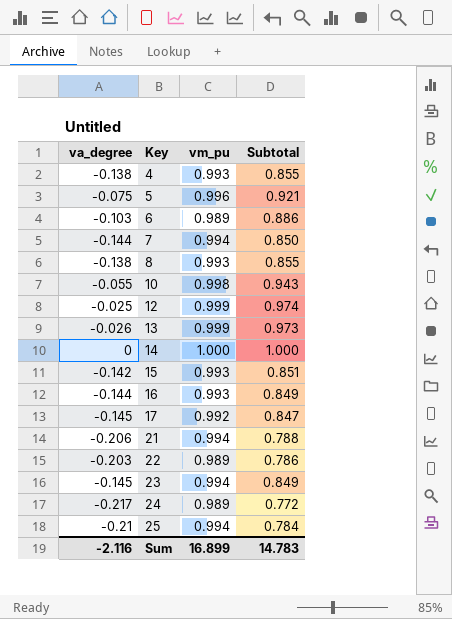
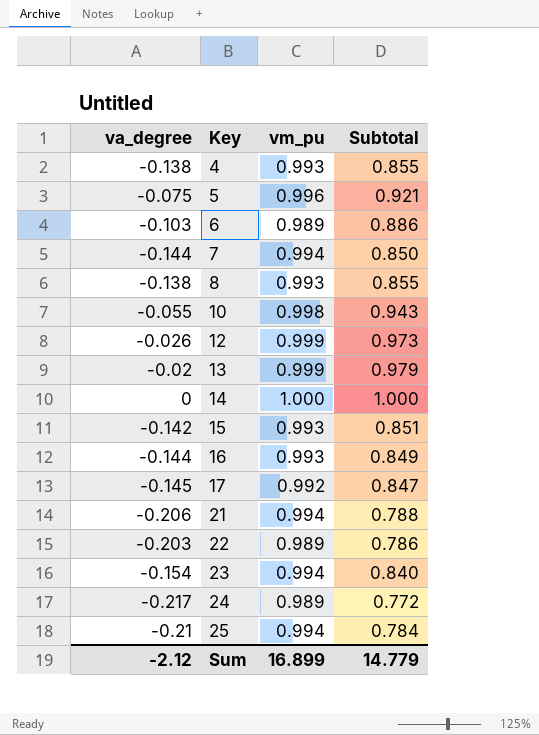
12 | va_degree: -0.025 -> -0.026
12 | Subtotal: 0.974 -> 0.973
13 | va_degree: -0.026 -> -0.02
13 | Subtotal: 0.973 -> 0.979
23 | va_degree: -0.145 -> -0.154
23 | Subtotal: 0.849 -> 0.840
Sum | va_degree: -2.116 -> -2.12
Sum | Subtotal: 14.783 -> 14.779

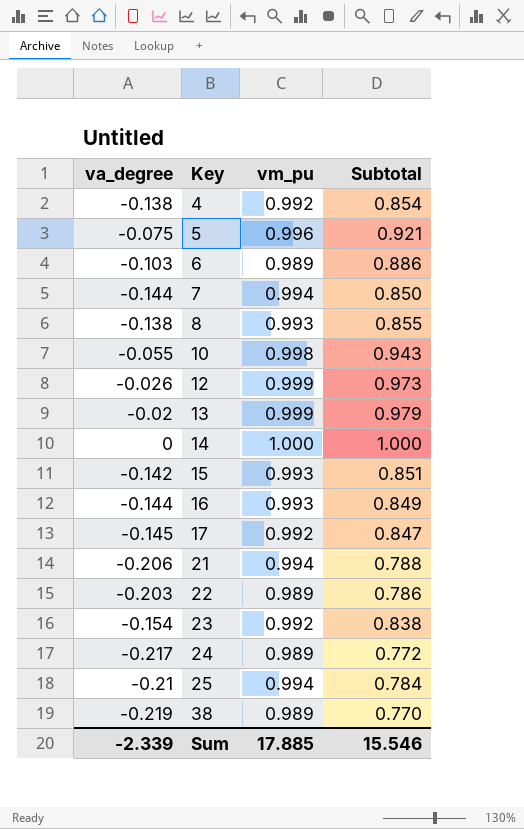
4 | vm_pu: 0.993 -> 0.992
4 | Subtotal: 0.855 -> 0.854
23 | vm_pu: 0.994 -> 0.992
23 | Subtotal: 0.840 -> 0.838
row 38: none -> -0.219 | 0.989 | 0.770
Sum | va_degree: -2.12 -> -2.339
Sum | vm_pu: 16.899 -> 17.885
Sum | Subtotal: 14.779 -> 15.546

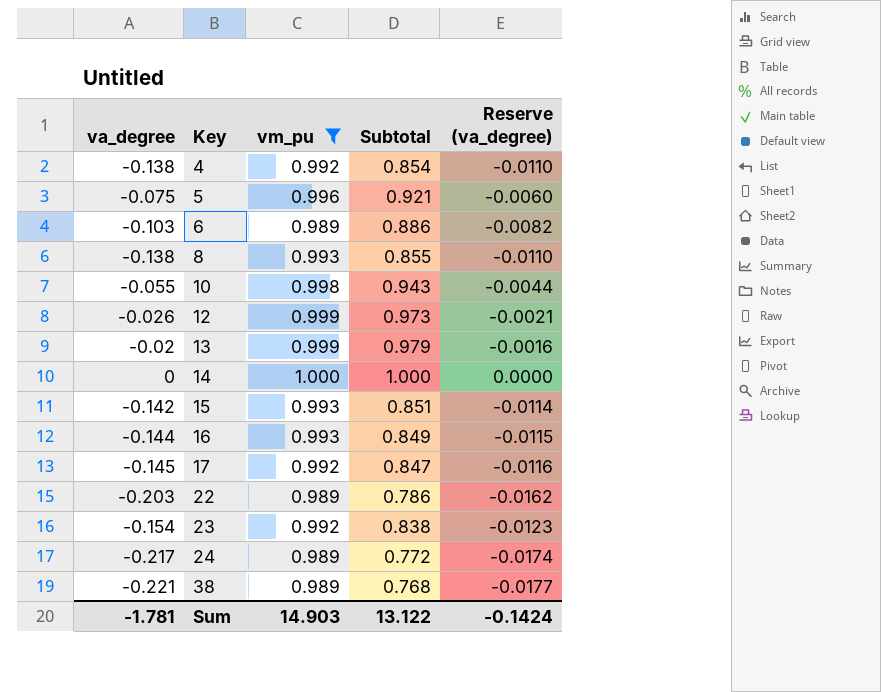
filter: none -> vm_pu != 0.994
column Reserve (va_degree) | formula: none -> [va_degree] * 0.08
38 | va_degree: -0.219 -> -0.221
38 | Subtotal: 0.770 -> 0.768
Sum | va_degree: -2.339 -> -1.781
Sum | vm_pu: 17.885 -> 14.903
Sum | Subtotal: 15.546 -> 13.122

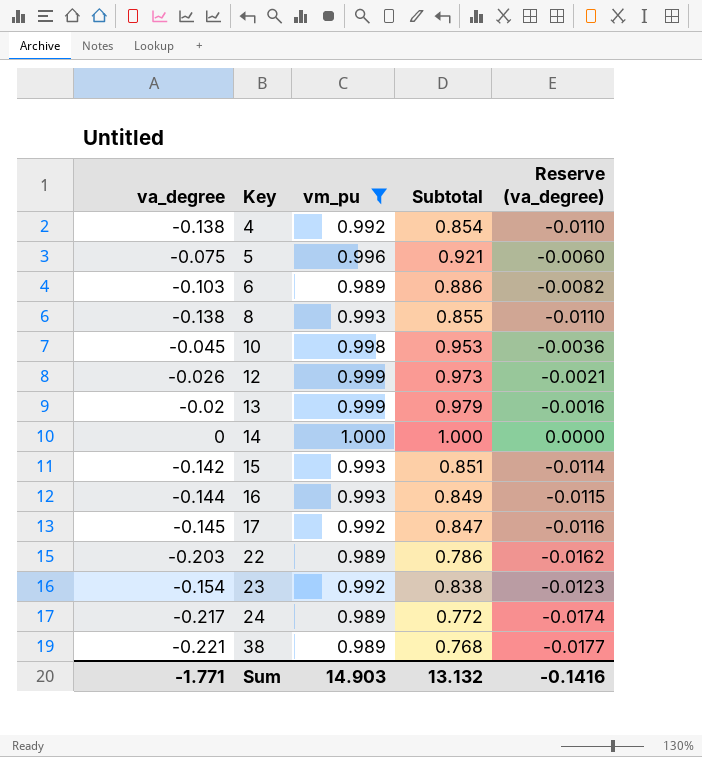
10 | va_degree: -0.055 -> -0.045
10 | Subtotal: 0.943 -> 0.953
10 | Reserve (va_degree): -0.0044 -> -0.0036
Sum | va_degree: -1.781 -> -1.771
Sum | Subtotal: 13.122 -> 13.132
Sum | Reserve (va_degree): -0.1424 -> -0.1416

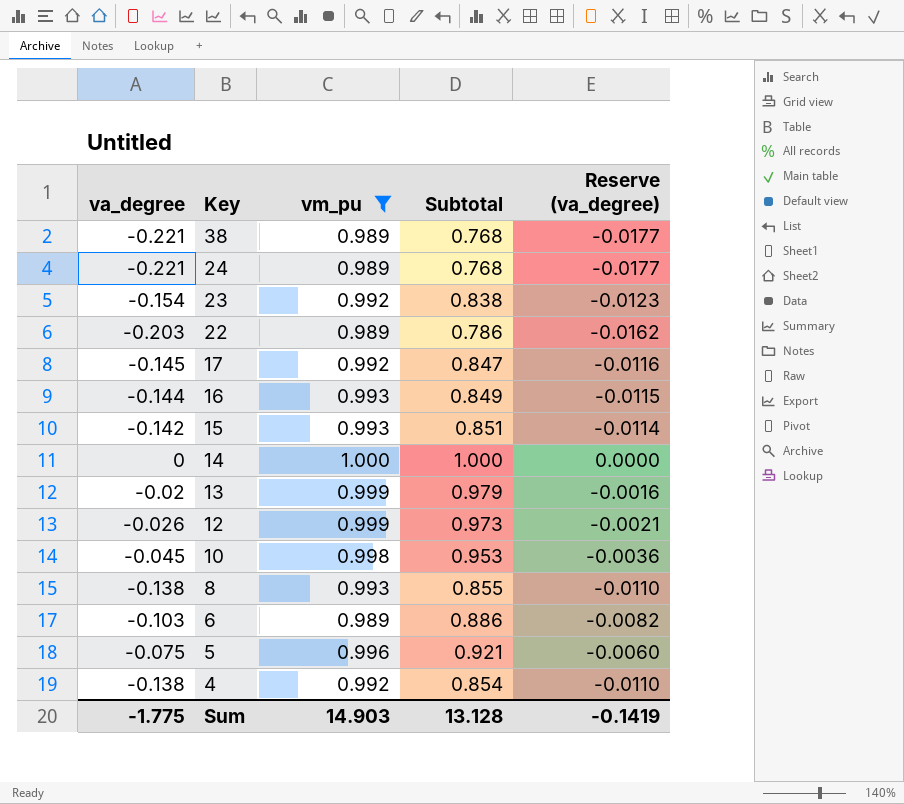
row order: Key ascending -> Key descending
24 | va_degree: -0.217 -> -0.221
24 | Subtotal: 0.772 -> 0.768
24 | Reserve (va_degree): -0.0174 -> -0.0177
Sum | va_degree: -1.771 -> -1.775
Sum | Subtotal: 13.132 -> 13.128
Sum | Reserve (va_degree): -0.1416 -> -0.1419

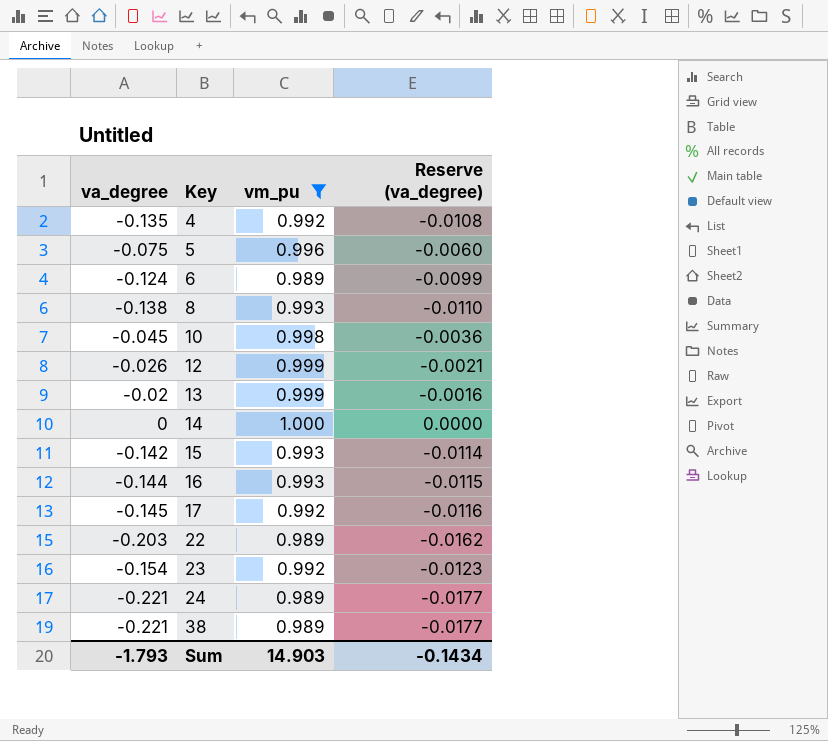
row order: Key descending -> Key ascending
column Subtotal | formula: [va_degree] + [vm_pu] -> none
4 | va_degree: -0.138 -> -0.135
4 | Reserve (va_degree): -0.0110 -> -0.0108
6 | va_degree: -0.103 -> -0.124
6 | Reserve (va_degree): -0.0082 -> -0.0099
Sum | va_degree: -1.775 -> -1.793
Sum | Reserve (va_degree): -0.1419 -> -0.1434

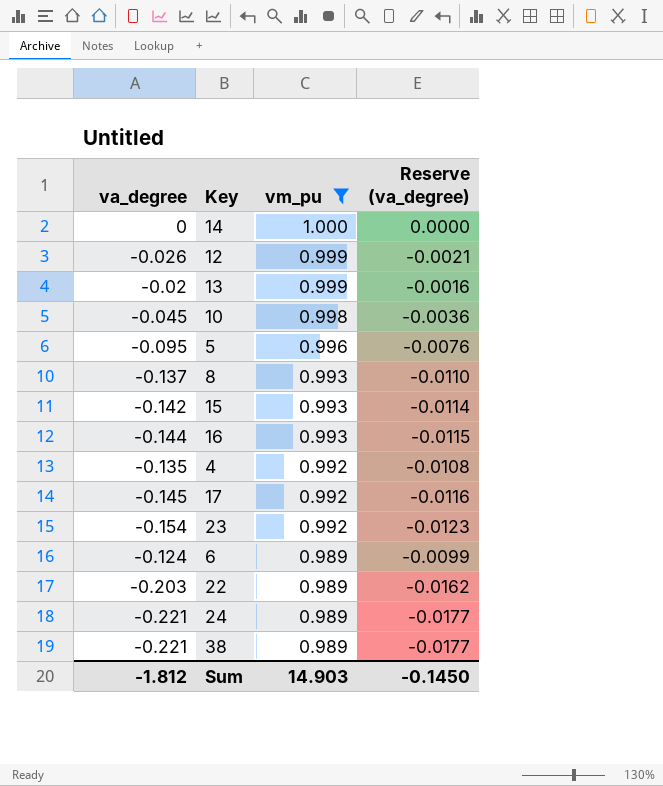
row order: Key ascending -> vm_pu descending
5 | va_degree: -0.075 -> -0.095
5 | Reserve (va_degree): -0.0060 -> -0.0076
8 | va_degree: -0.138 -> -0.137
Sum | va_degree: -1.793 -> -1.812
Sum | Reserve (va_degree): -0.1434 -> -0.1450

